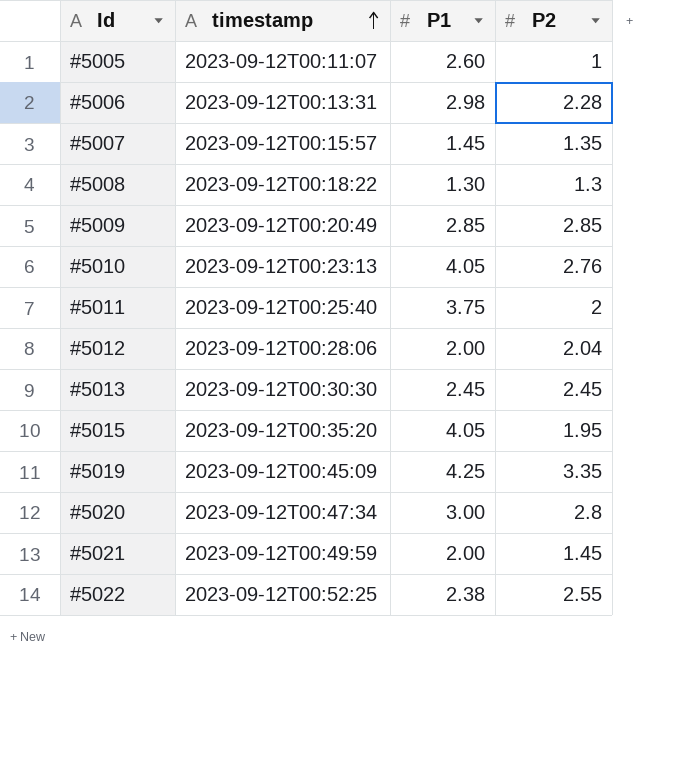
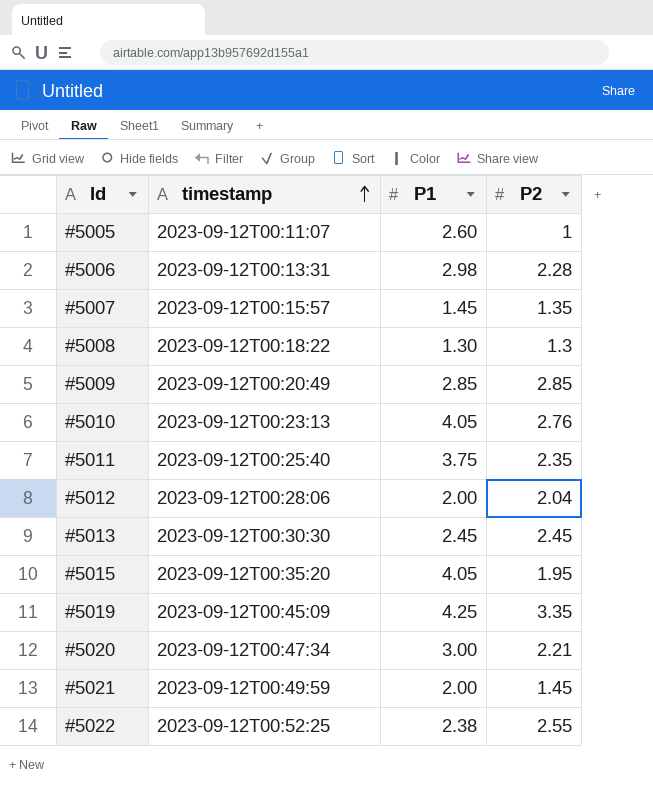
#5011 | P2: 2 -> 2.35
#5020 | P2: 2.8 -> 2.21

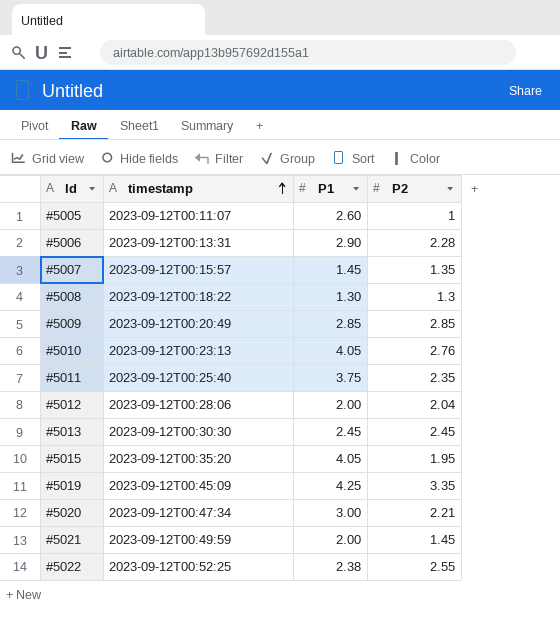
#5006 | P1: 2.98 -> 2.90

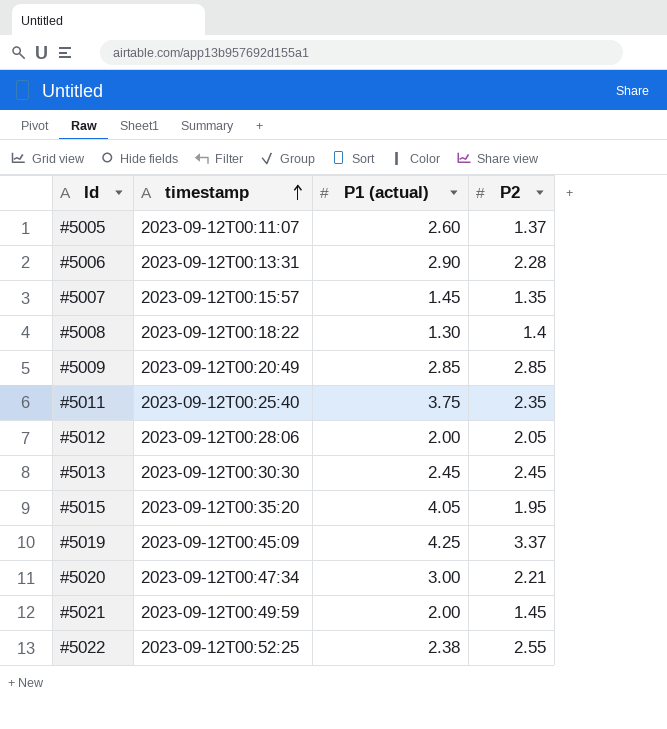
column name: P1 -> P1 (actual)
row #5010: 2023-09-12T00:23:13 | 4.05 | 2.76 -> none
#5005 | P2: 1 -> 1.37
#5008 | P2: 1.3 -> 1.4
#5012 | P2: 2.04 -> 2.05
#5019 | P2: 3.35 -> 3.37

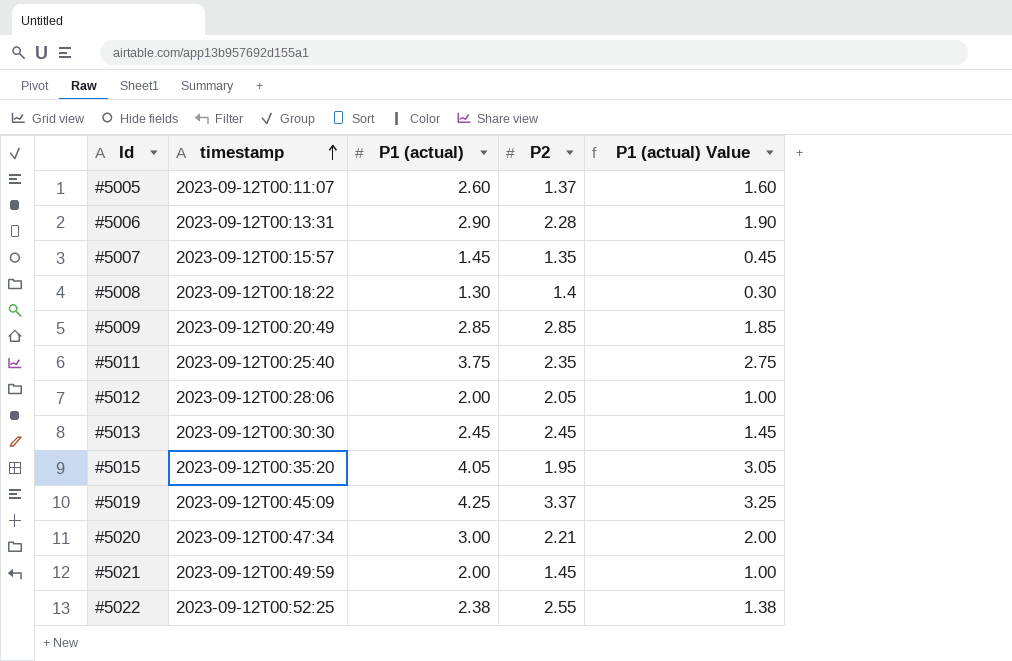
column P1 (actual) Value | formula: none -> [P1 (actual)] - 1

